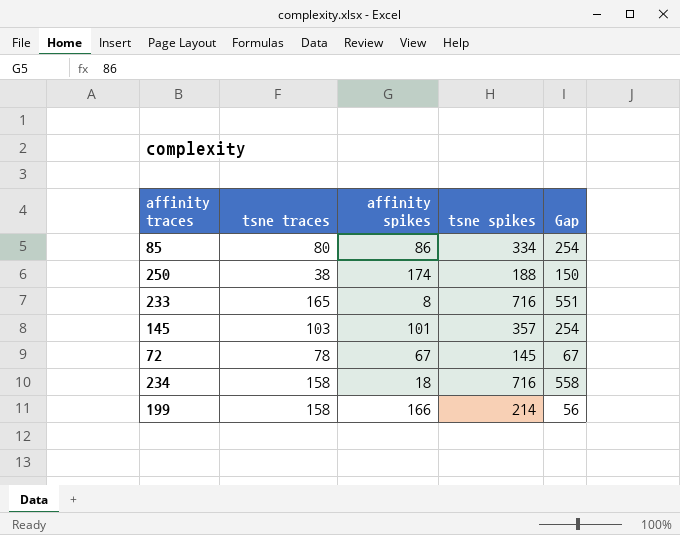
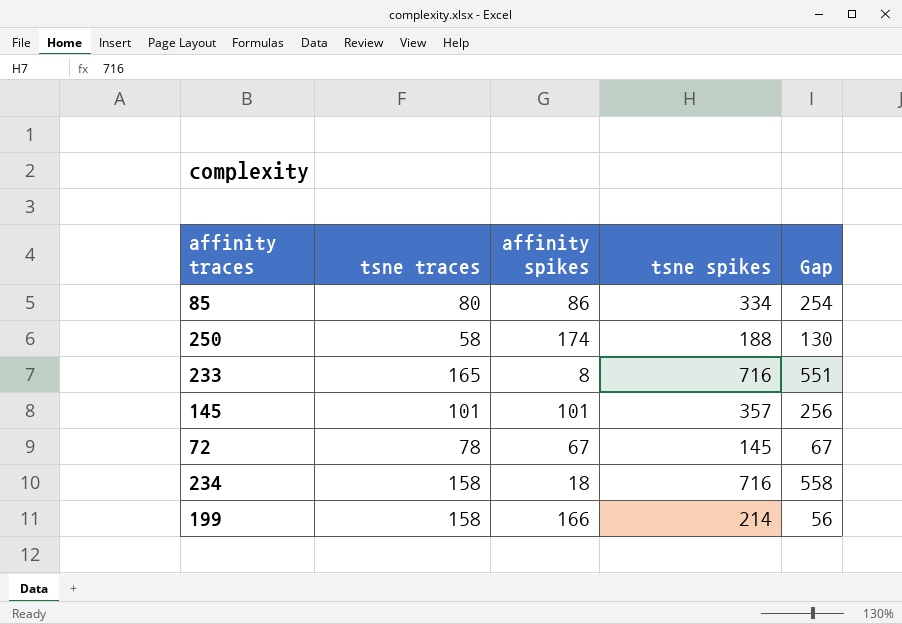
250 | tsne traces: 38 -> 58
250 | Gap: 150 -> 130
145 | tsne traces: 103 -> 101
145 | Gap: 254 -> 256

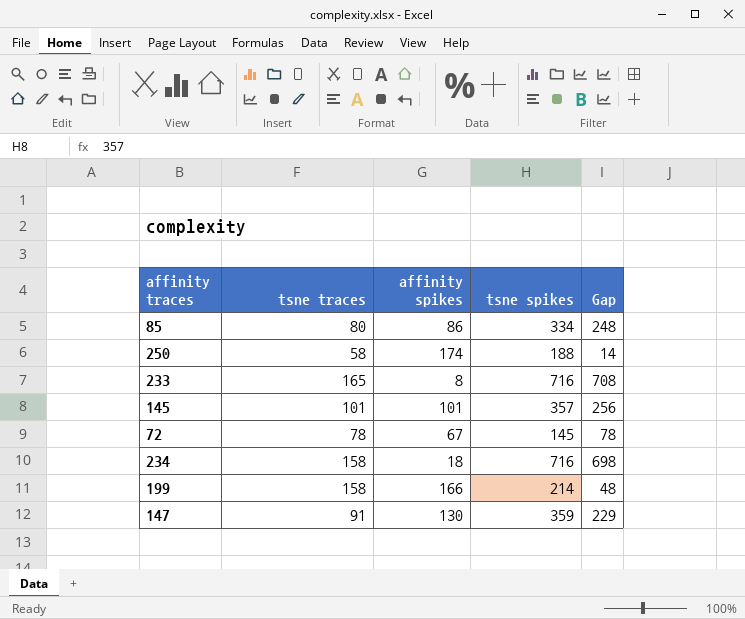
column Gap | formula: [tsne spikes] - [tsne traces] -> [tsne spikes] - [affinity spikes]
row 147: none -> 91 | 130 | 359 | 229

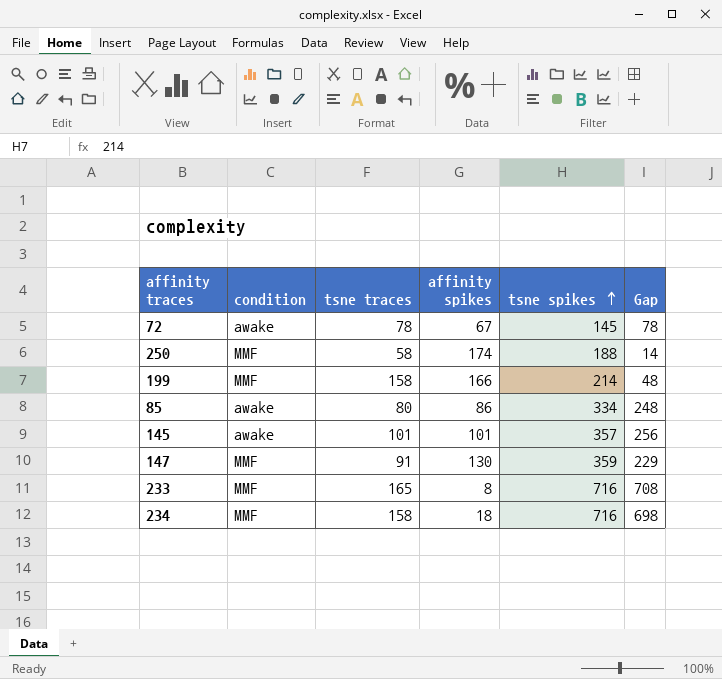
row order: none -> tsne spikes ascending
column condition | position: none -> 2

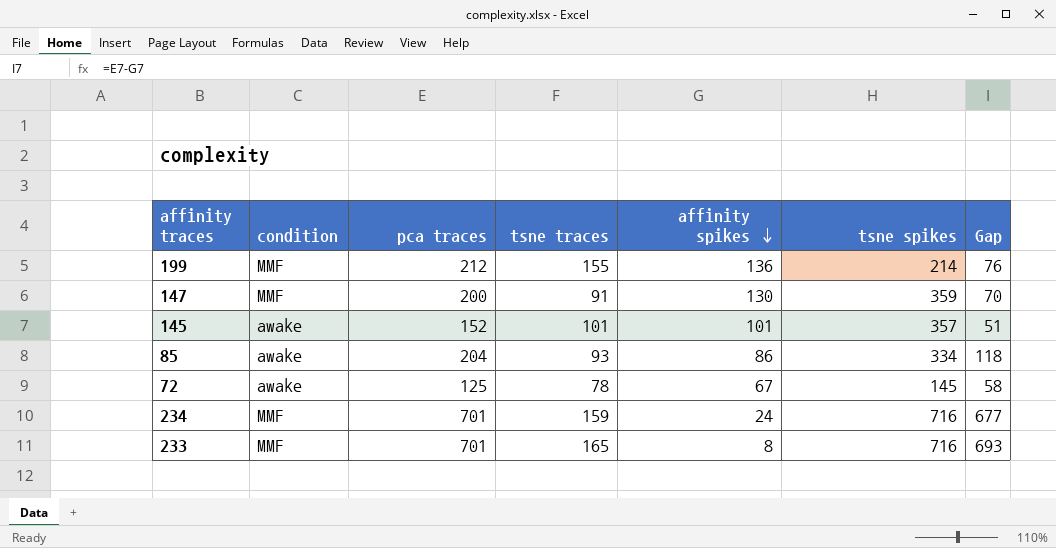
row order: tsne spikes ascending -> affinity spikes descending
column pca traces | position: none -> 3
column Gap | formula: [tsne spikes] - [affinity spikes] -> [pca traces] - [affinity spikes]
row 250: MMF | 58 | 174 | 188 | 14 -> none
199 | tsne traces: 158 -> 155
199 | affinity spikes: 166 -> 136
85 | tsne traces: 80 -> 93
234 | tsne traces: 158 -> 159
234 | affinity spikes: 18 -> 24

